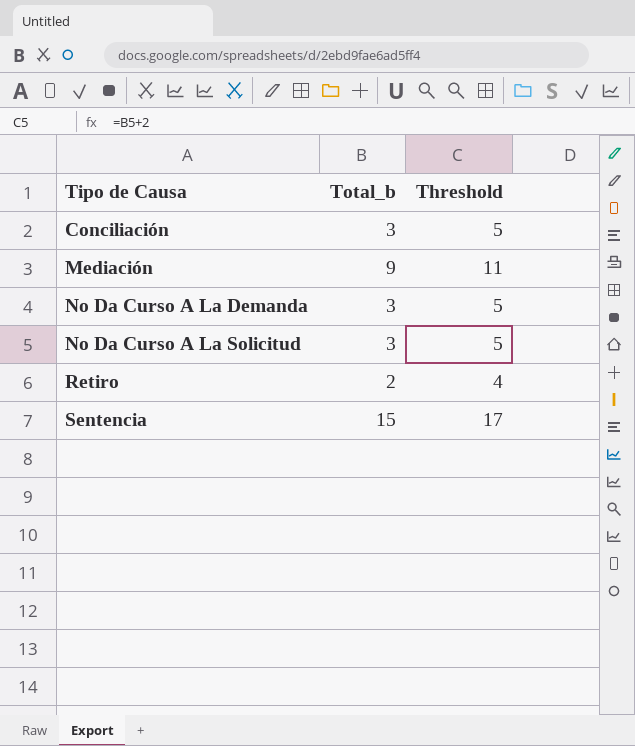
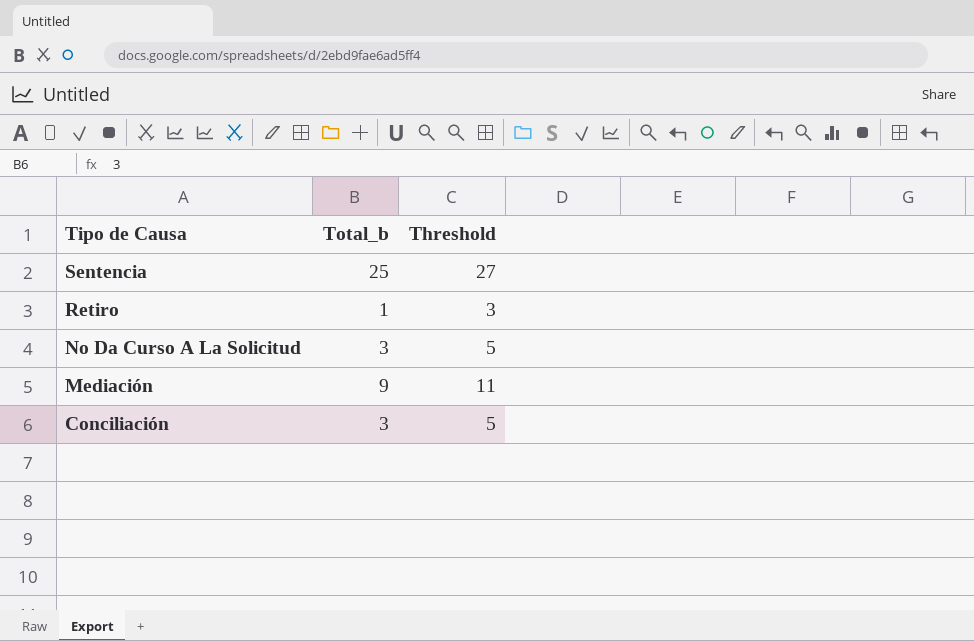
row order: Tipo de Causa ascending -> Tipo de Causa descending
row No Da Curso A La Demanda: 3 | 5 -> none
Sentencia | Total_b: 15 -> 25
Sentencia | Threshold: 17 -> 27
Retiro | Total_b: 2 -> 1
Retiro | Threshold: 4 -> 3

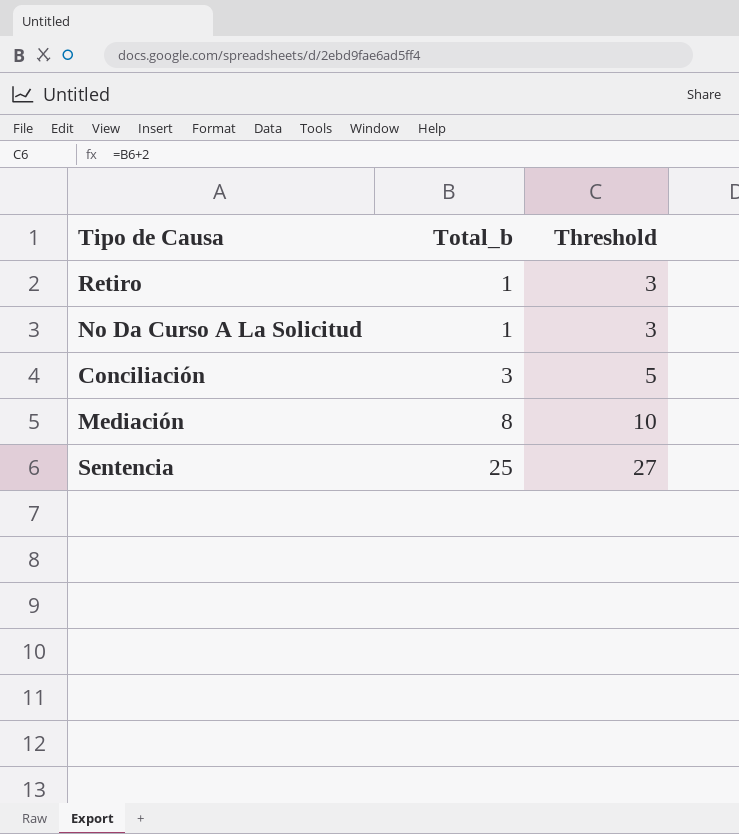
row order: Tipo de Causa descending -> Total_b ascending
No Da Curso A La Solicitud | Total_b: 3 -> 1
No Da Curso A La Solicitud | Threshold: 5 -> 3
Mediación | Total_b: 9 -> 8
Mediación | Threshold: 11 -> 10

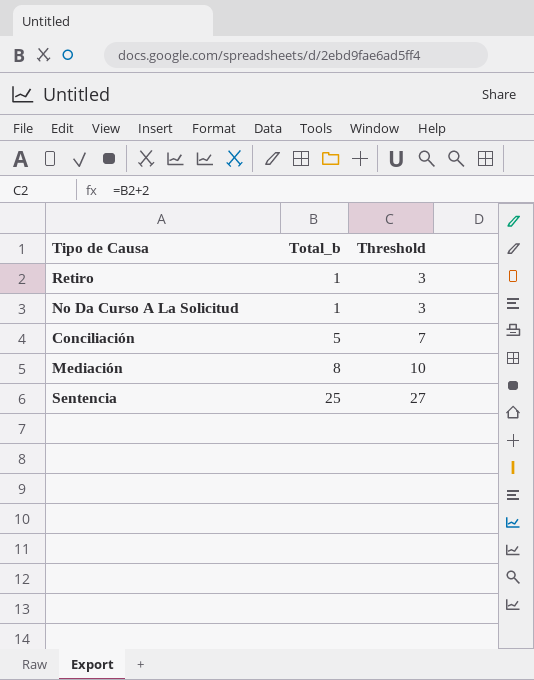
Conciliación | Total_b: 3 -> 5
Conciliación | Threshold: 5 -> 7

